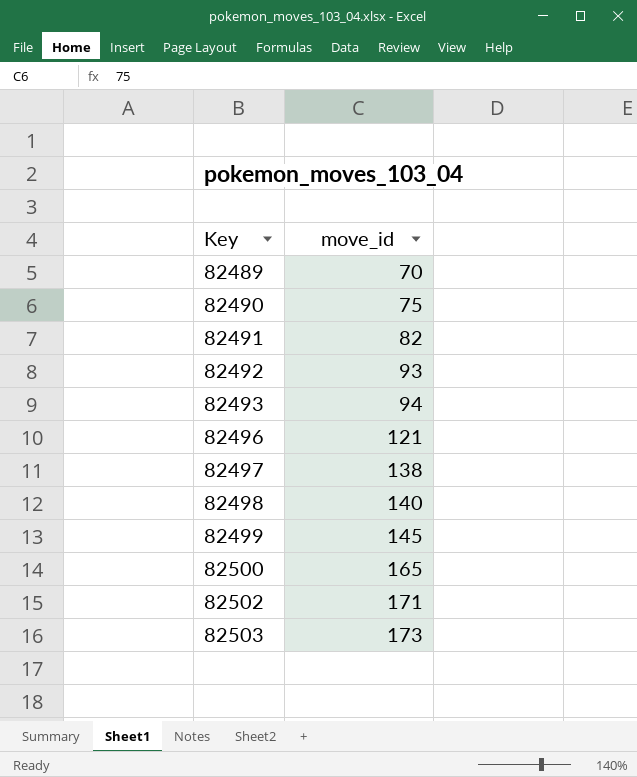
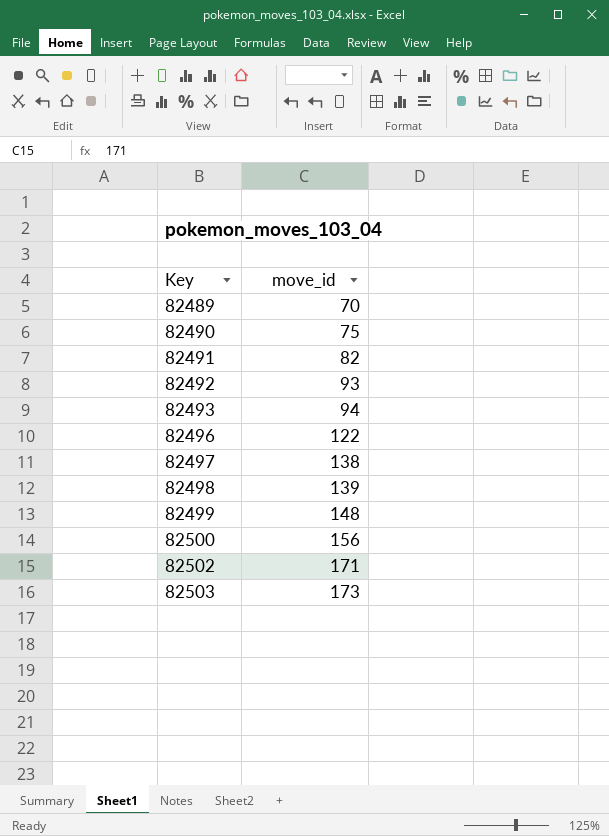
82496 | move_id: 121 -> 122
82498 | move_id: 140 -> 139
82499 | move_id: 145 -> 148
82500 | move_id: 165 -> 156

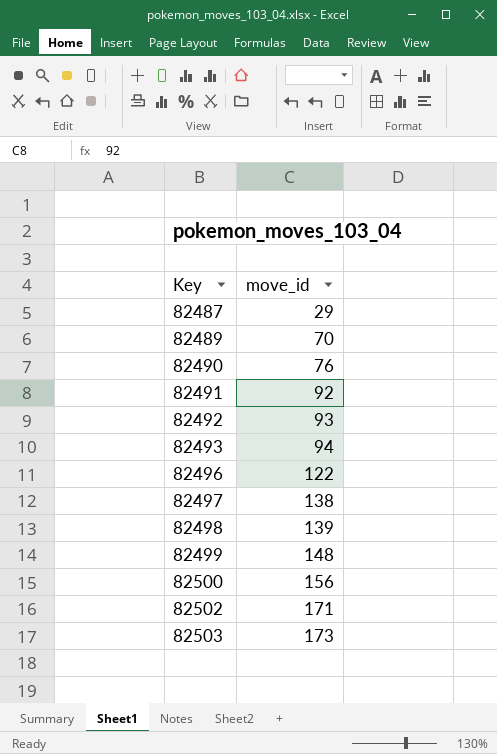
row 82487: none -> 29
82490 | move_id: 75 -> 76
82491 | move_id: 82 -> 92

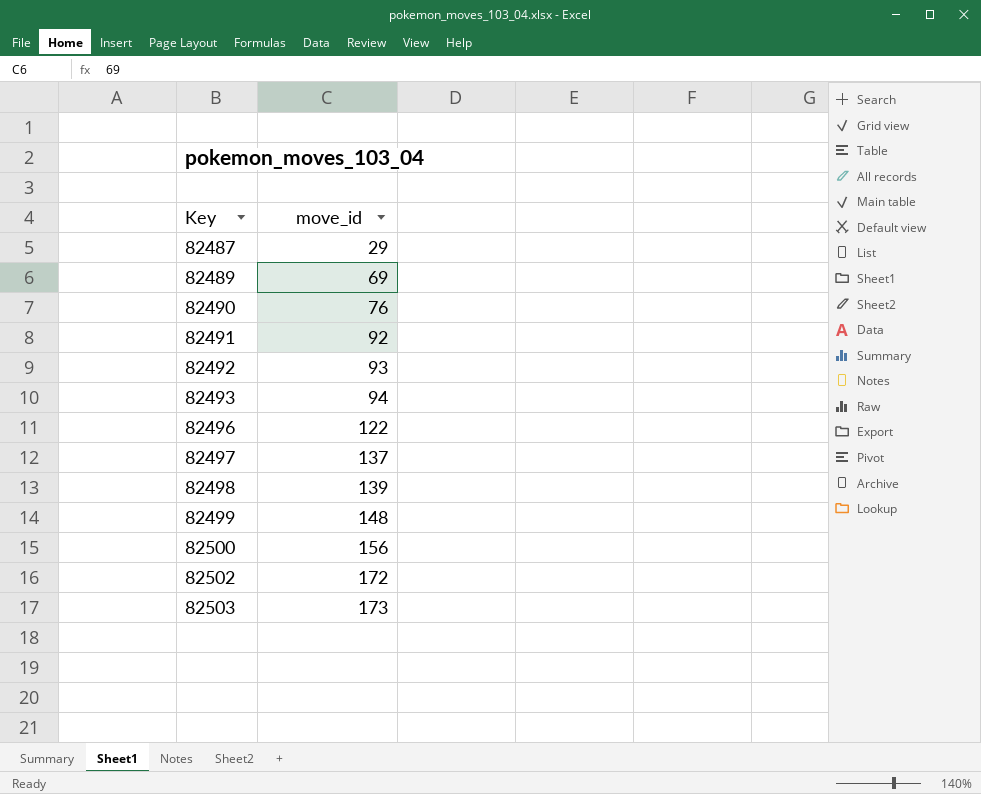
82489 | move_id: 70 -> 69
82497 | move_id: 138 -> 137
82502 | move_id: 171 -> 172

